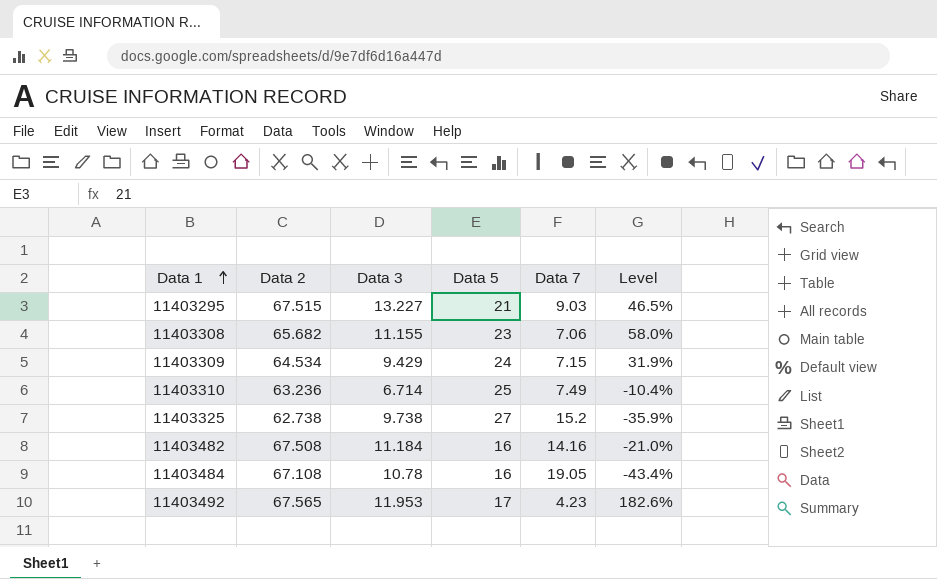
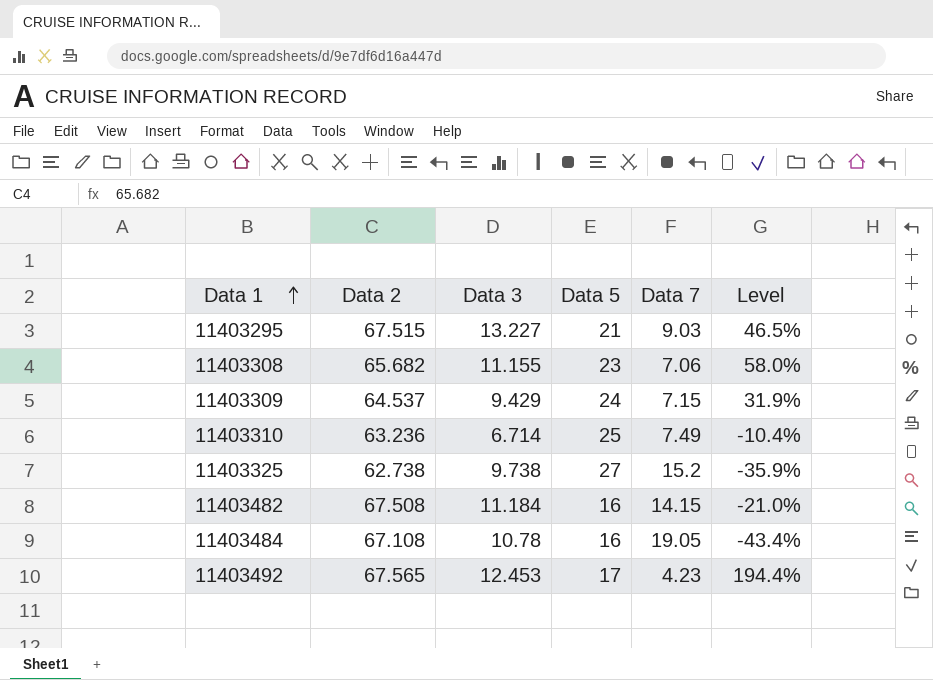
11403309 | Data 2: 64.534 -> 64.537
11403482 | Data 7: 14.16 -> 14.15
11403492 | Data 3: 11.953 -> 12.453
11403492 | Level: 182.6% -> 194.4%

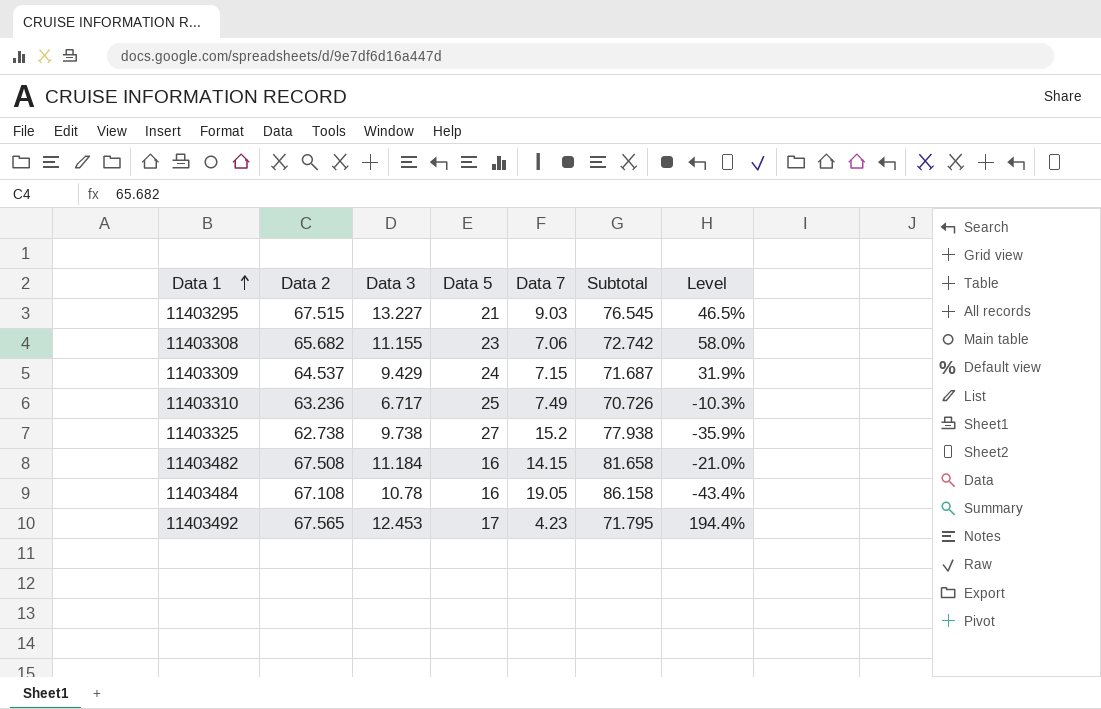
column Subtotal | formula: none -> [Data 2] + [Data 7]
11403310 | Data 3: 6.714 -> 6.717
11403310 | Level: -10.4% -> -10.3%

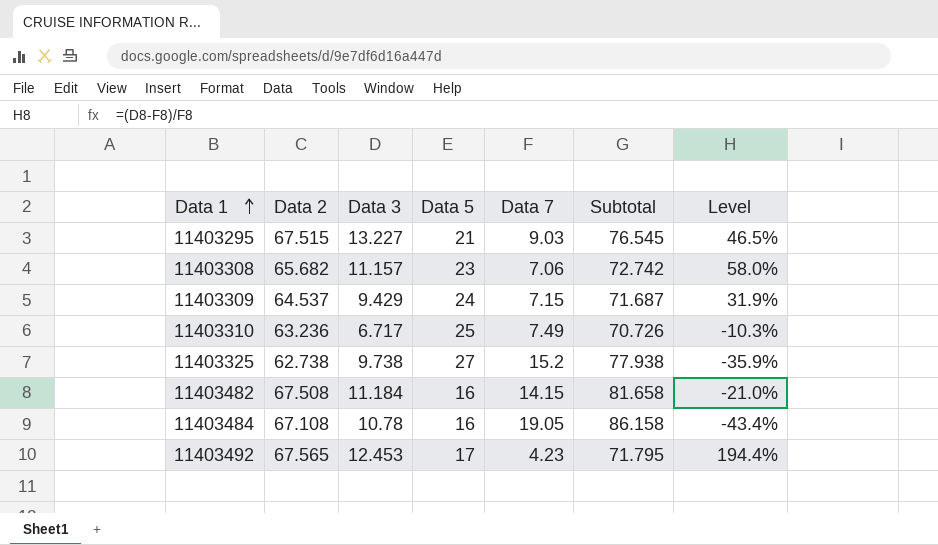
11403308 | Data 3: 11.155 -> 11.157

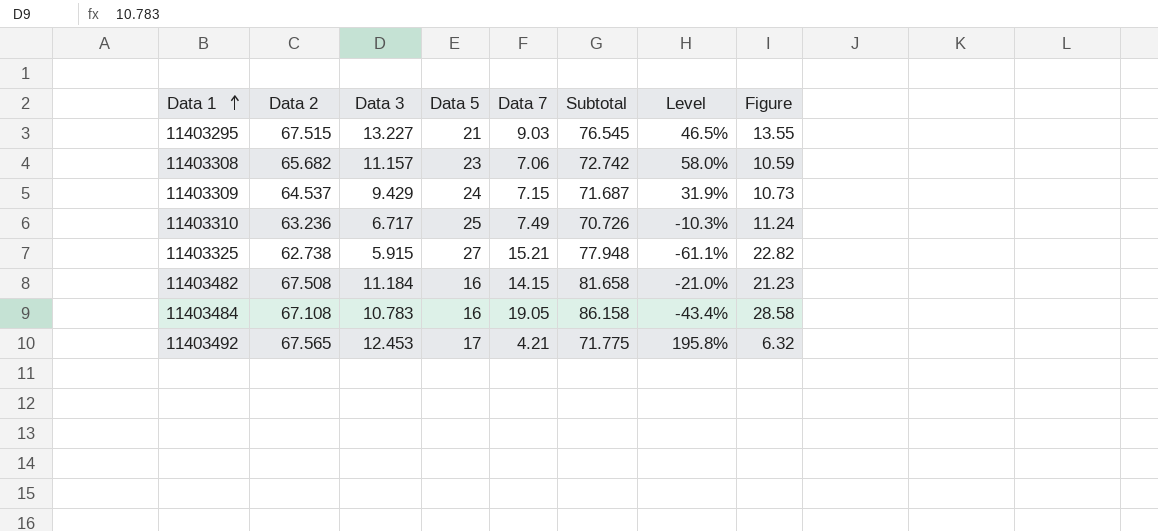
column Figure | formula: none -> [Data 7] * 1.5
11403325 | Data 3: 9.738 -> 5.915
11403325 | Data 7: 15.2 -> 15.21
11403325 | Subtotal: 77.938 -> 77.948
11403325 | Level: -35.9% -> -61.1%
11403484 | Data 3: 10.78 -> 10.783
11403492 | Data 7: 4.23 -> 4.21
11403492 | Subtotal: 71.795 -> 71.775
11403492 | Level: 194.4% -> 195.8%

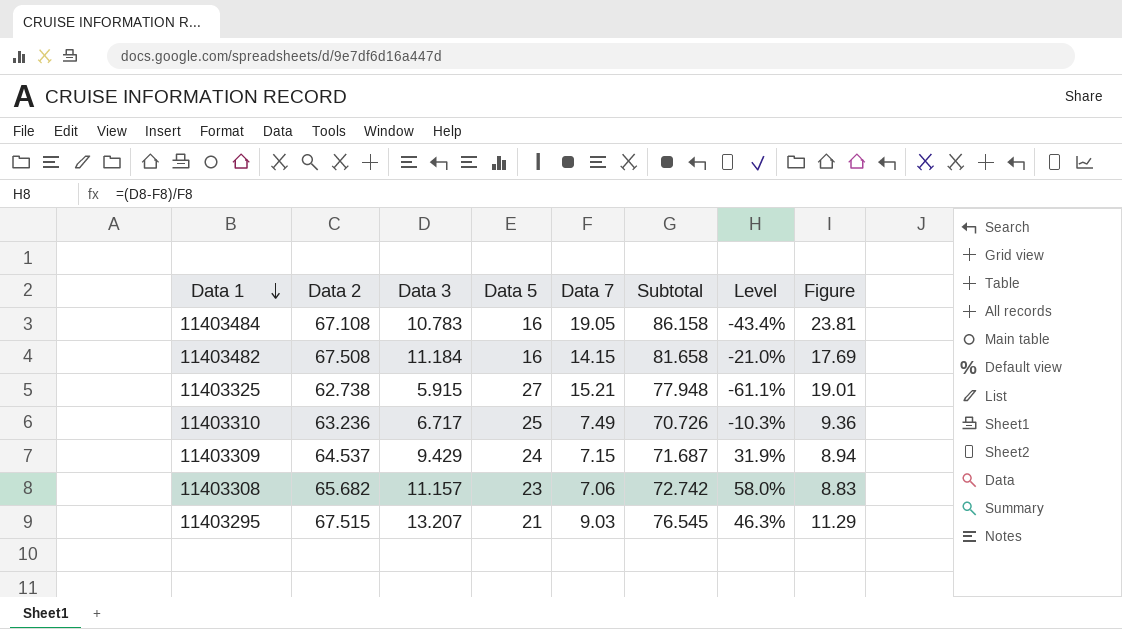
row order: Data 1 ascending -> Data 1 descending
column Figure | formula: [Data 7] * 1.5 -> [Data 7] * 1.25
row 11403492: 67.565 | 12.453 | 17 | 4.21 | 71.775 | 195.8% | 6.32 -> none
11403295 | Data 3: 13.227 -> 13.207
11403295 | Level: 46.5% -> 46.3%

